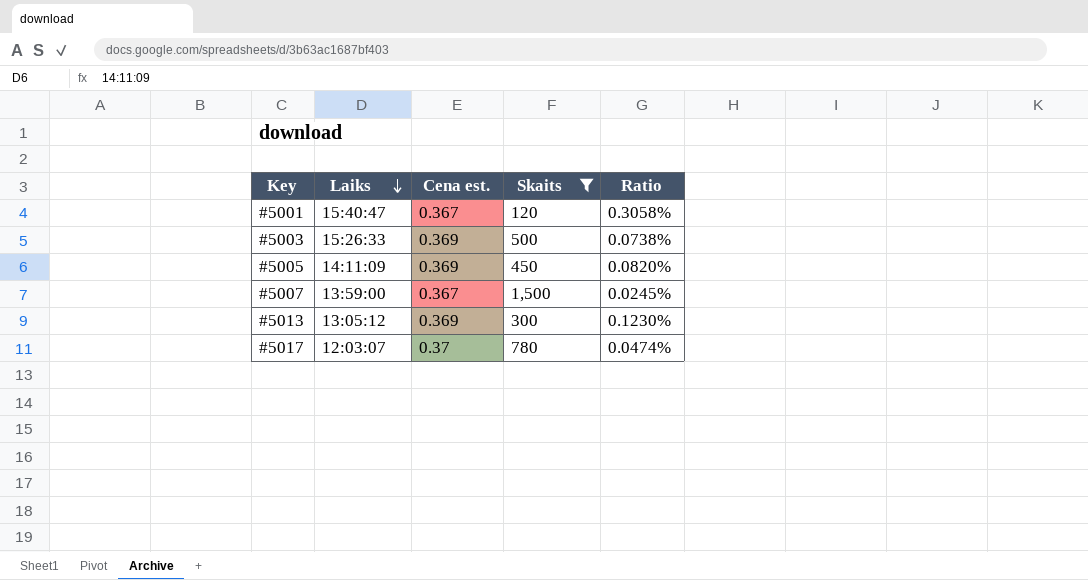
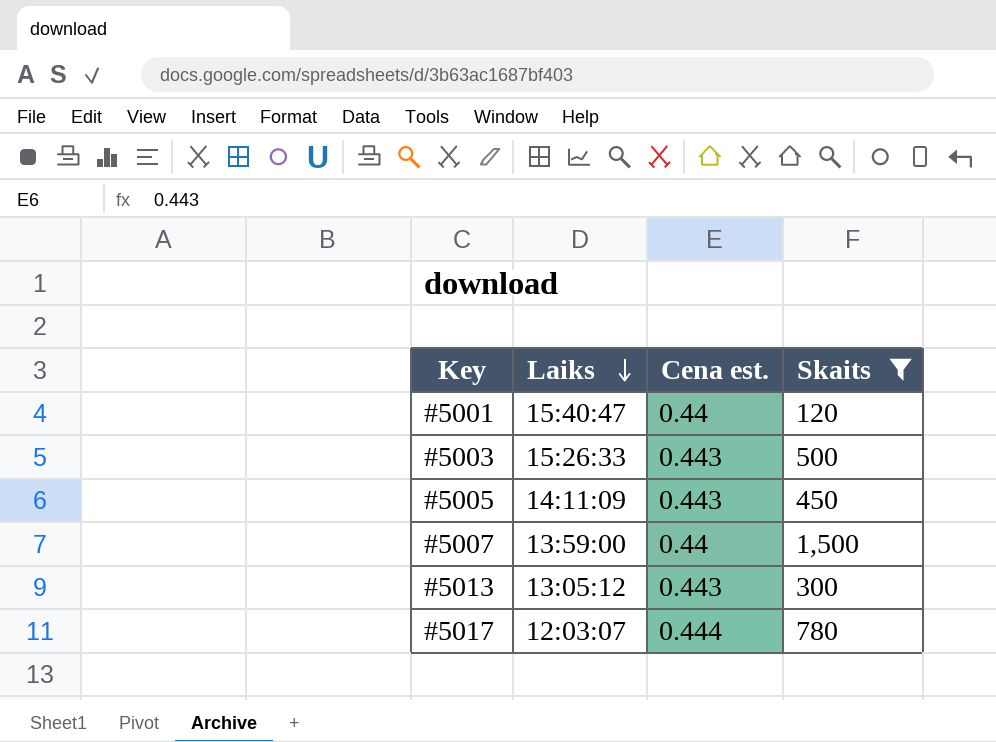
column Ratio | formula: [Cena est.] / [Skaits] -> none
#5001 | Cena est.: 0.367 -> 0.44
#5003 | Cena est.: 0.369 -> 0.443
#5005 | Cena est.: 0.369 -> 0.443
#5007 | Cena est.: 0.367 -> 0.44
#5013 | Cena est.: 0.369 -> 0.443
#5017 | Cena est.: 0.37 -> 0.444

